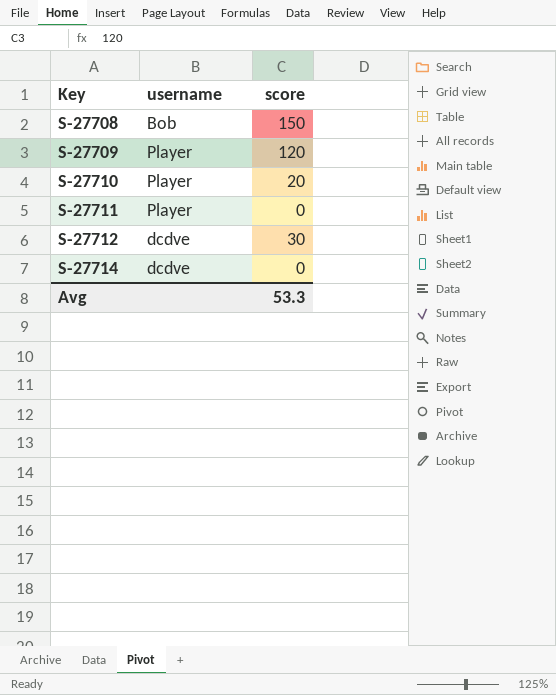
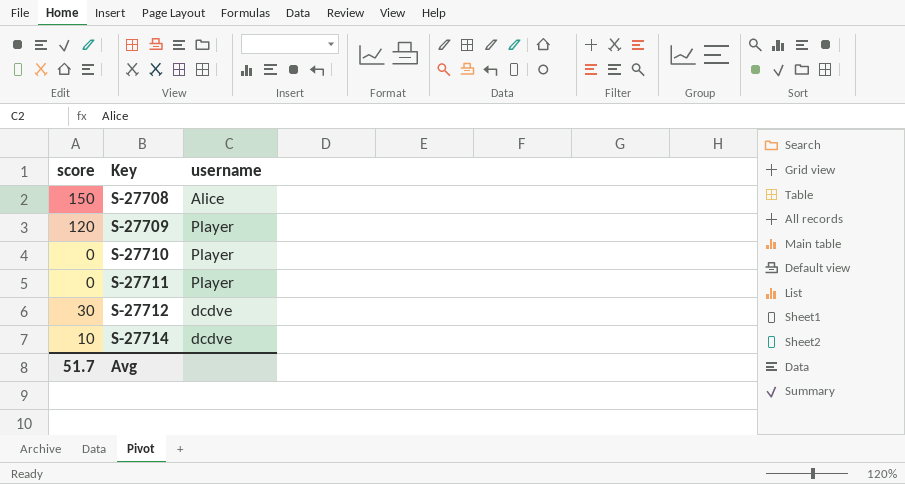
column score | position: 3 -> 1
S-27708 | username: Bob -> Alice
S-27710 | score: 20 -> 0
S-27714 | score: 0 -> 10
Avg | score: 53.3 -> 51.7

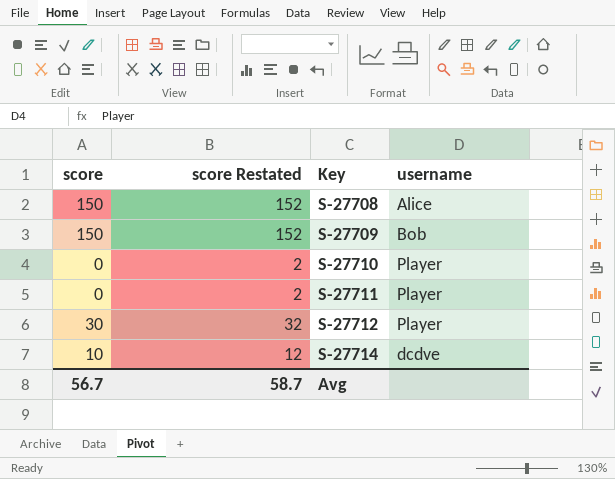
column score Restated | formula: none -> [score] + 2
S-27709 | score: 120 -> 150
S-27709 | username: Player -> Bob
S-27712 | username: dcdve -> Player
Avg | score: 51.7 -> 56.7

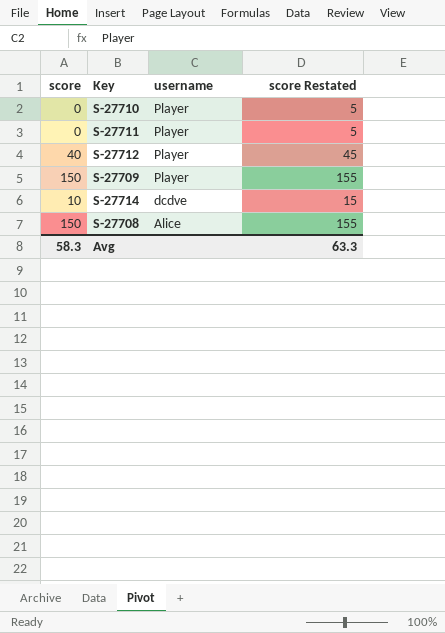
row order: Key ascending -> username descending
column score Restated | formula: [score] + 2 -> [score] + 5
column score Restated | position: 2 -> 4
S-27712 | score: 30 -> 40
S-27709 | username: Bob -> Player
Avg | score: 56.7 -> 58.3
Avg | score Restated: 58.7 -> 63.3

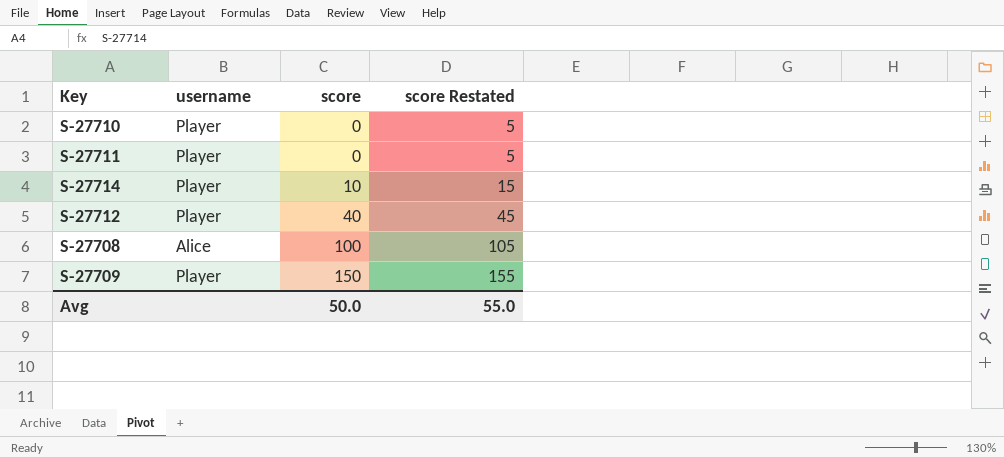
row order: username descending -> score ascending
column score | position: 1 -> 3
S-27714 | username: dcdve -> Player
S-27708 | score: 150 -> 100
S-27708 | score Restated: 155 -> 105
Avg | score: 58.3 -> 50.0
Avg | score Restated: 63.3 -> 55.0

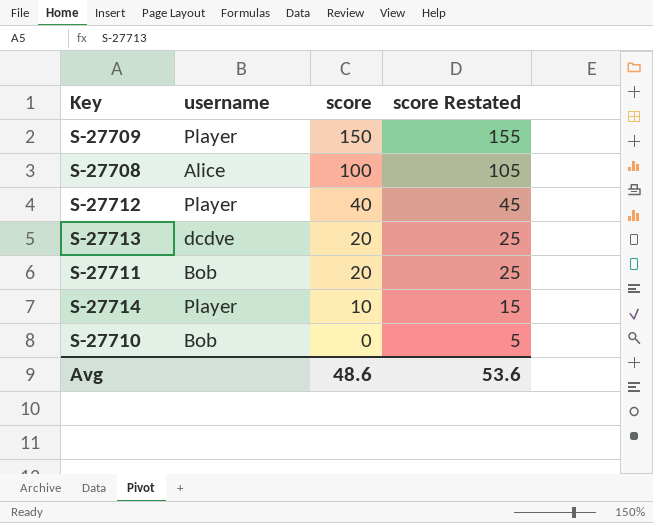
row order: score ascending -> score descending
row S-27713: none -> dcdve | 20 | 25
S-27711 | username: Player -> Bob
S-27711 | score: 0 -> 20
S-27711 | score Restated: 5 -> 25
S-27710 | username: Player -> Bob
Avg | score: 50.0 -> 48.6
Avg | score Restated: 55.0 -> 53.6

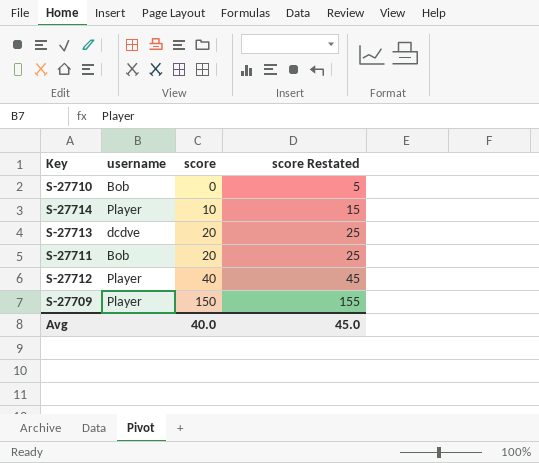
row order: score descending -> score ascending
row S-27708: Alice | 100 | 105 -> none
Avg | score: 48.6 -> 40.0
Avg | score Restated: 53.6 -> 45.0

